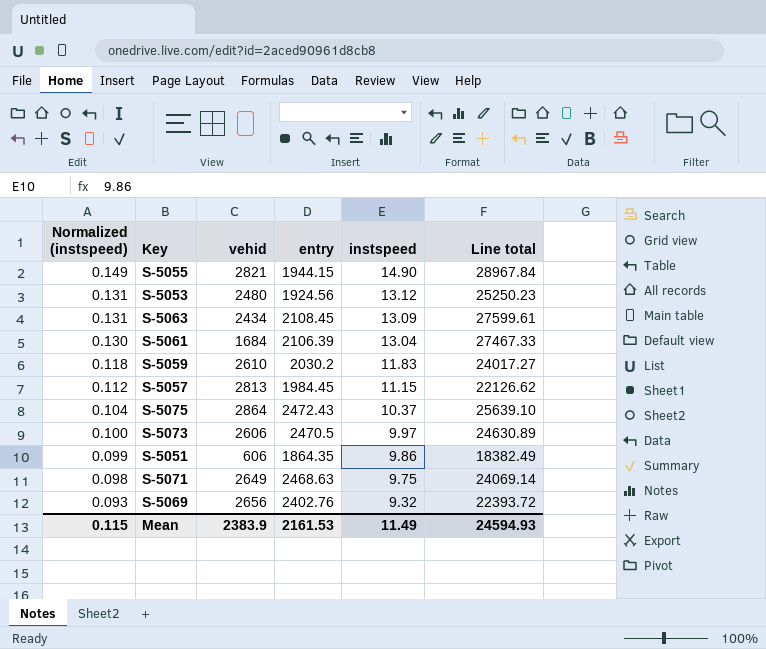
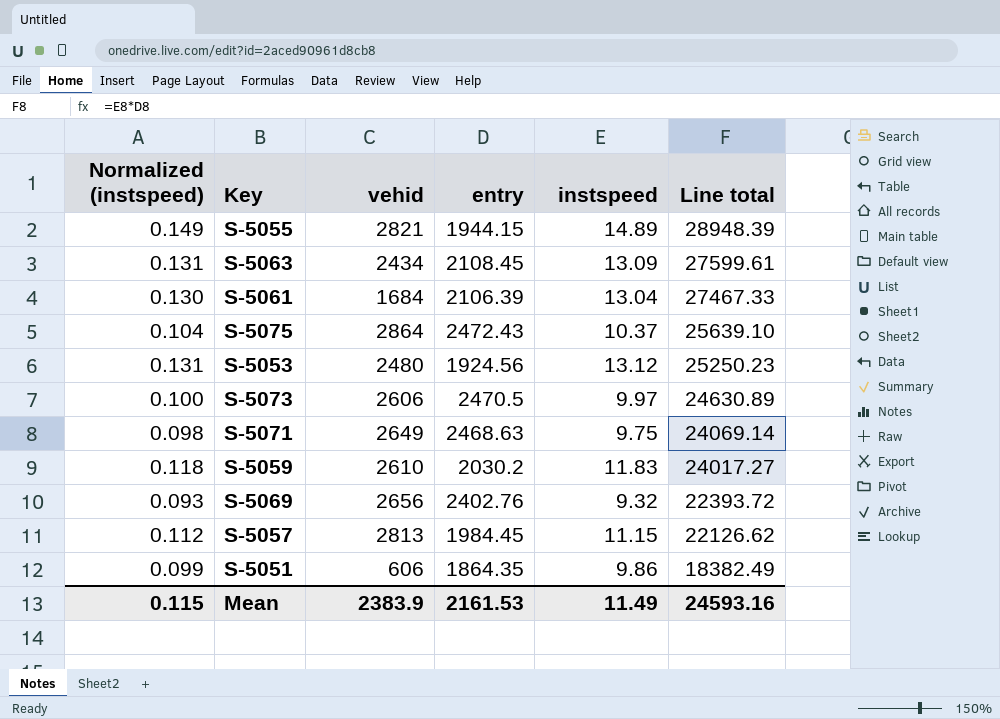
row order: Normalized (instspeed) descending -> Line total descending
S-5055 | instspeed: 14.90 -> 14.89
S-5055 | Line total: 28967.84 -> 28948.39
Mean | Line total: 24594.93 -> 24593.16

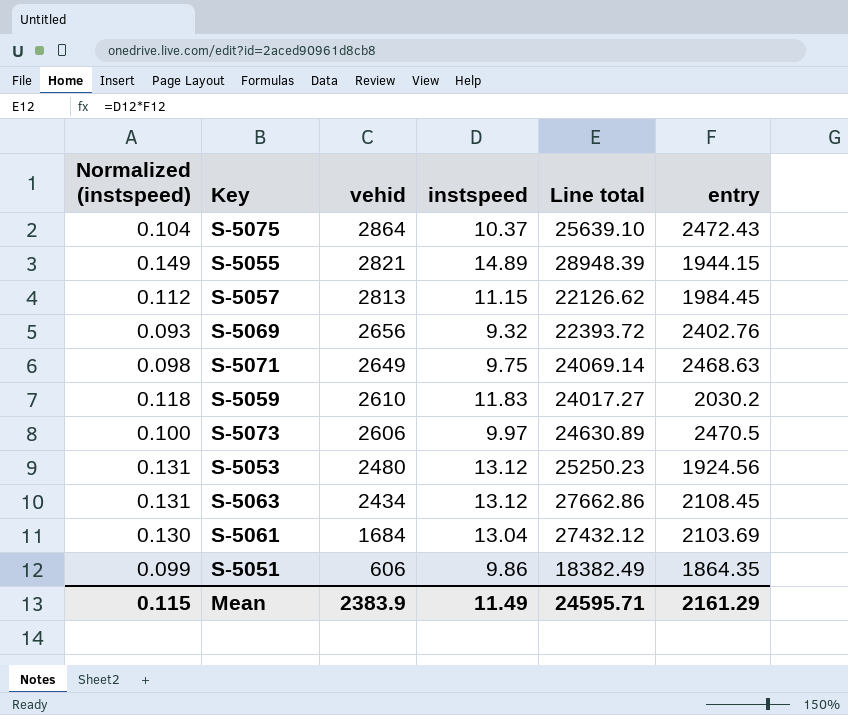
row order: Line total descending -> vehid descending
column entry | position: 4 -> 6
S-5063 | instspeed: 13.09 -> 13.12
S-5063 | Line total: 27599.61 -> 27662.86
S-5061 | Line total: 27467.33 -> 27432.12
S-5061 | entry: 2106.39 -> 2103.69
Mean | Line total: 24593.16 -> 24595.71
Mean | entry: 2161.53 -> 2161.29

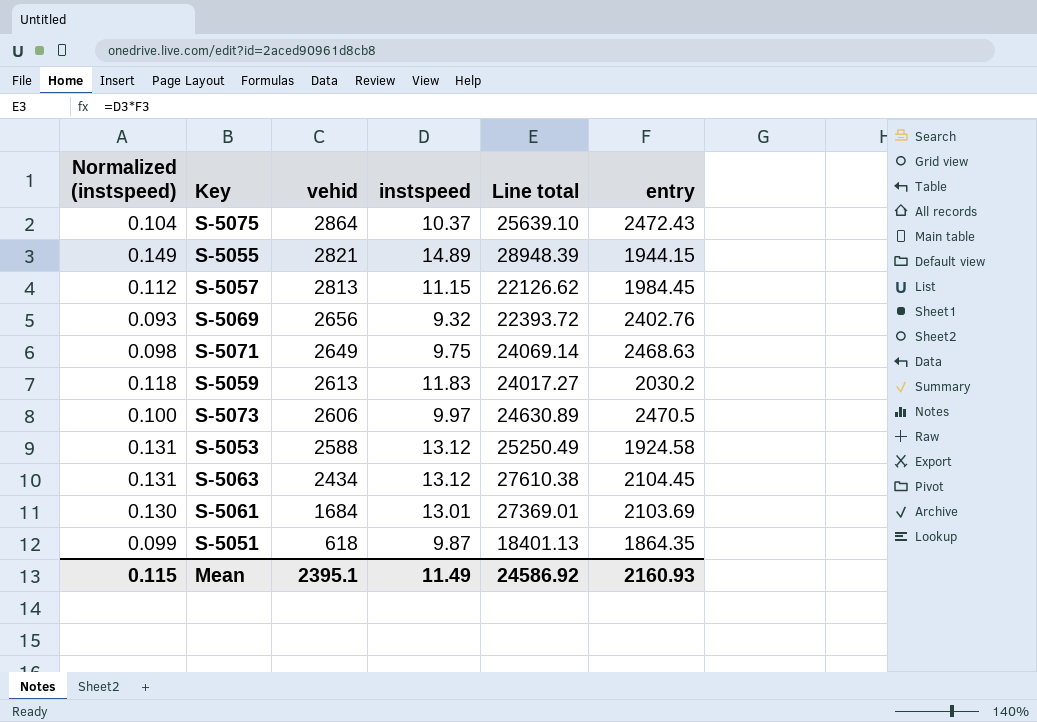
S-5059 | vehid: 2610 -> 2613
S-5053 | vehid: 2480 -> 2588
S-5053 | Line total: 25250.23 -> 25250.49
S-5053 | entry: 1924.56 -> 1924.58
S-5063 | Line total: 27662.86 -> 27610.38
S-5063 | entry: 2108.45 -> 2104.45
S-5061 | instspeed: 13.04 -> 13.01
S-5061 | Line total: 27432.12 -> 27369.01
S-5051 | vehid: 606 -> 618
S-5051 | instspeed: 9.86 -> 9.87
S-5051 | Line total: 18382.49 -> 18401.13
Mean | vehid: 2383.9 -> 2395.1
Mean | Line total: 24595.71 -> 24586.92
Mean | entry: 2161.29 -> 2160.93

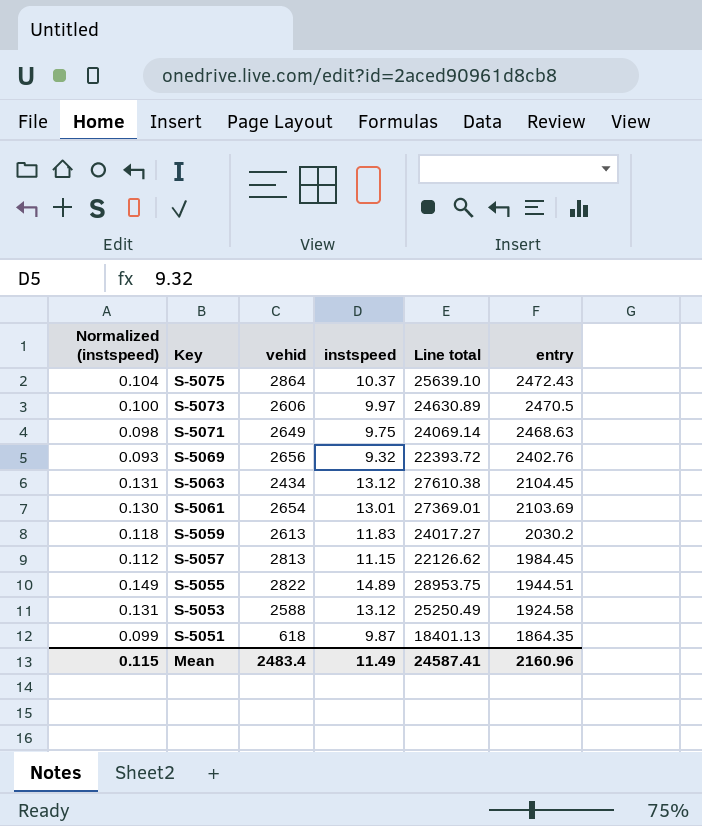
row order: vehid descending -> Key descending
S-5061 | vehid: 1684 -> 2654
S-5055 | vehid: 2821 -> 2822
S-5055 | Line total: 28948.39 -> 28953.75
S-5055 | entry: 1944.15 -> 1944.51
Mean | vehid: 2395.1 -> 2483.4
Mean | Line total: 24586.92 -> 24587.41
Mean | entry: 2160.93 -> 2160.96

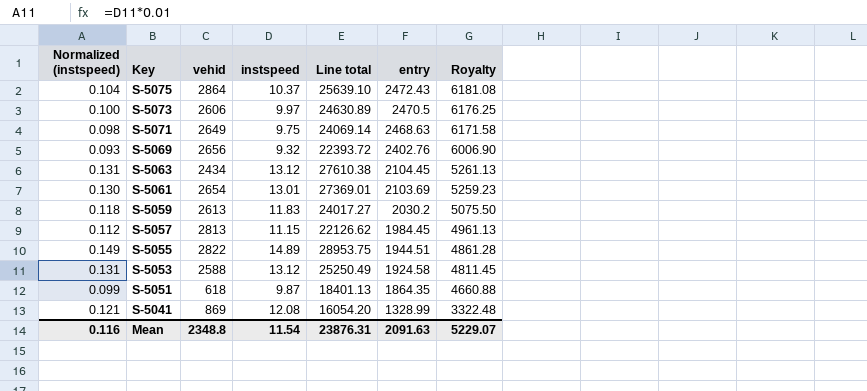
column Royalty | formula: none -> [entry] * 2.5
row S-5041: none -> 0.121 | 869 | 12.08 | 16054.20 | 1328.99 | 3322.48
Mean | Normalized (instspeed): 0.115 -> 0.116
Mean | vehid: 2483.4 -> 2348.8
Mean | instspeed: 11.49 -> 11.54
Mean | Line total: 24587.41 -> 23876.31
Mean | entry: 2160.96 -> 2091.63

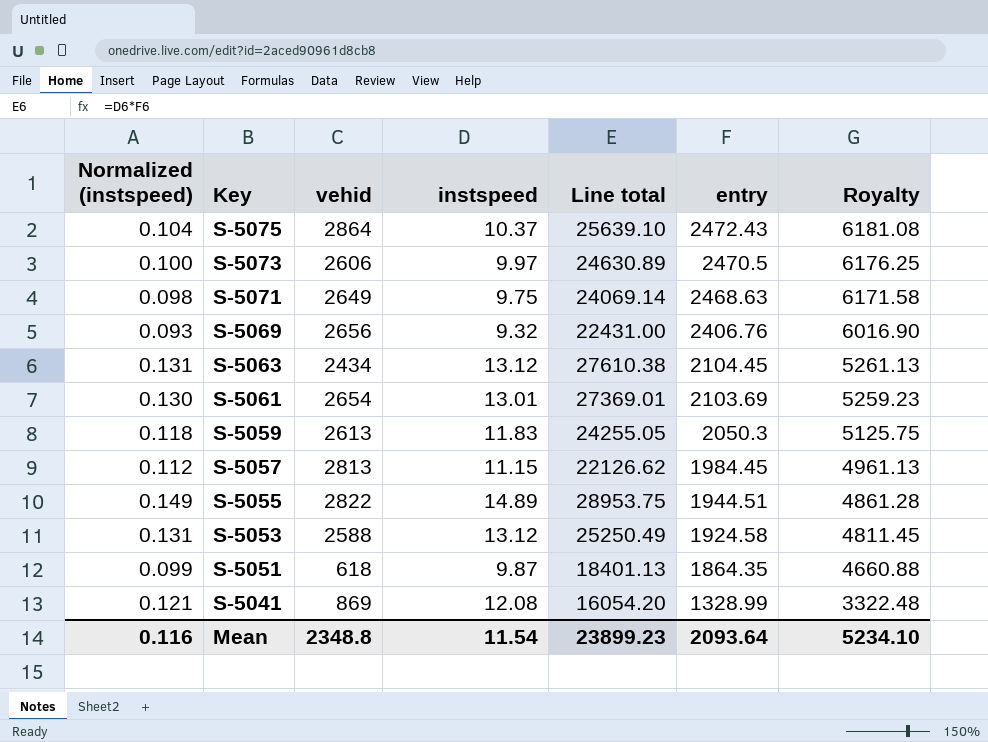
S-5069 | Line total: 22393.72 -> 22431.00
S-5069 | entry: 2402.76 -> 2406.76
S-5069 | Royalty: 6006.90 -> 6016.90
S-5059 | Line total: 24017.27 -> 24255.05
S-5059 | entry: 2030.2 -> 2050.3
S-5059 | Royalty: 5075.50 -> 5125.75
Mean | Line total: 23876.31 -> 23899.23
Mean | entry: 2091.63 -> 2093.64
Mean | Royalty: 5229.07 -> 5234.10

